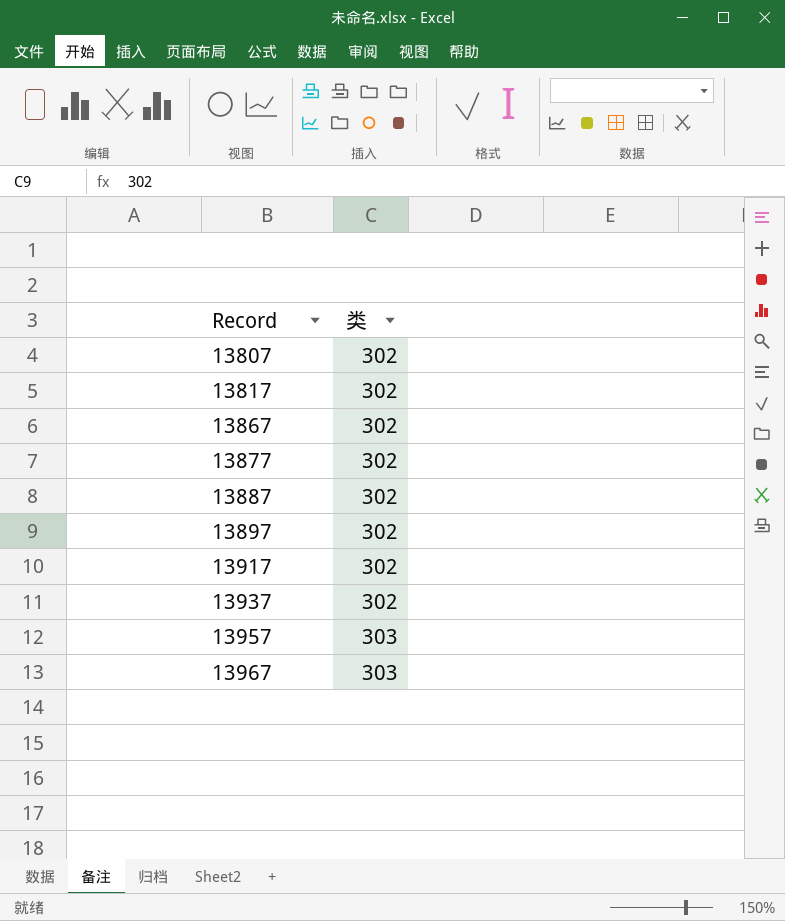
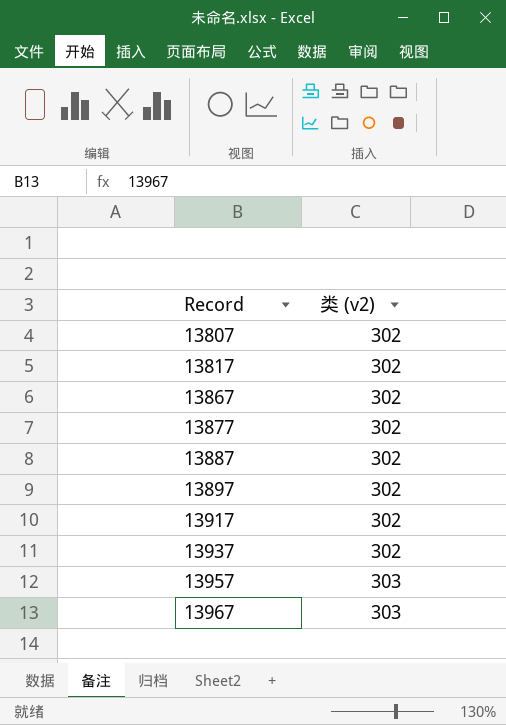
column name: 类 -> 类 (v2)

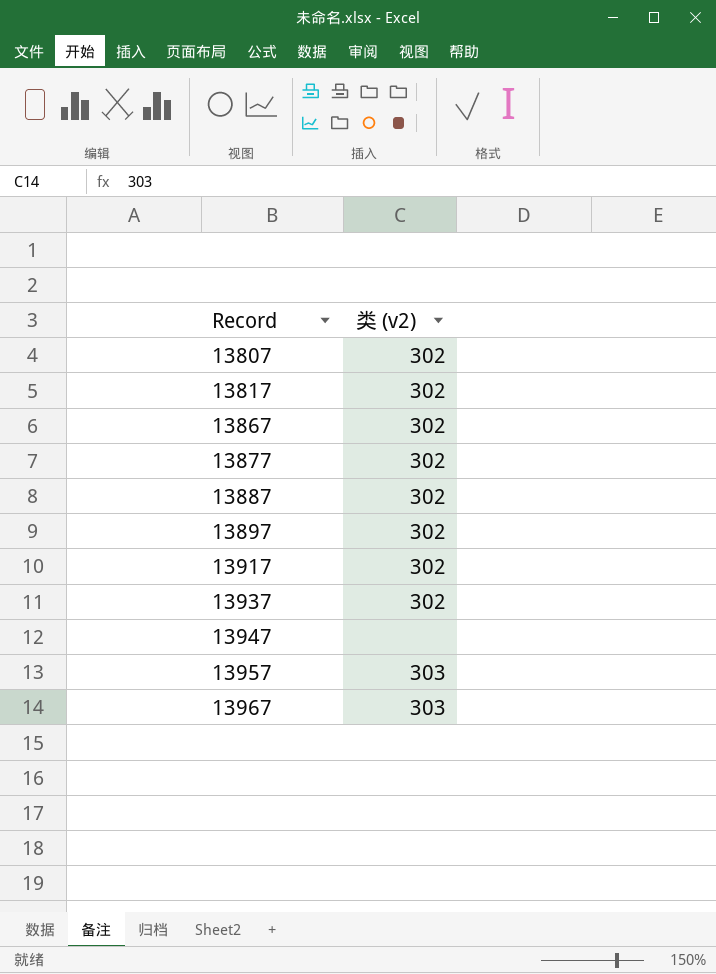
row 13947: none -> none

